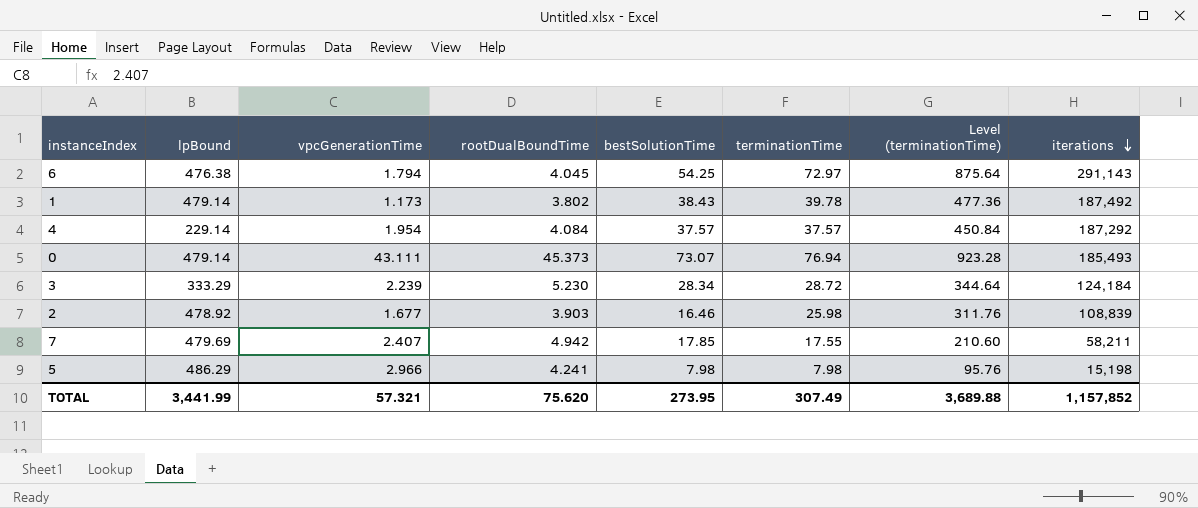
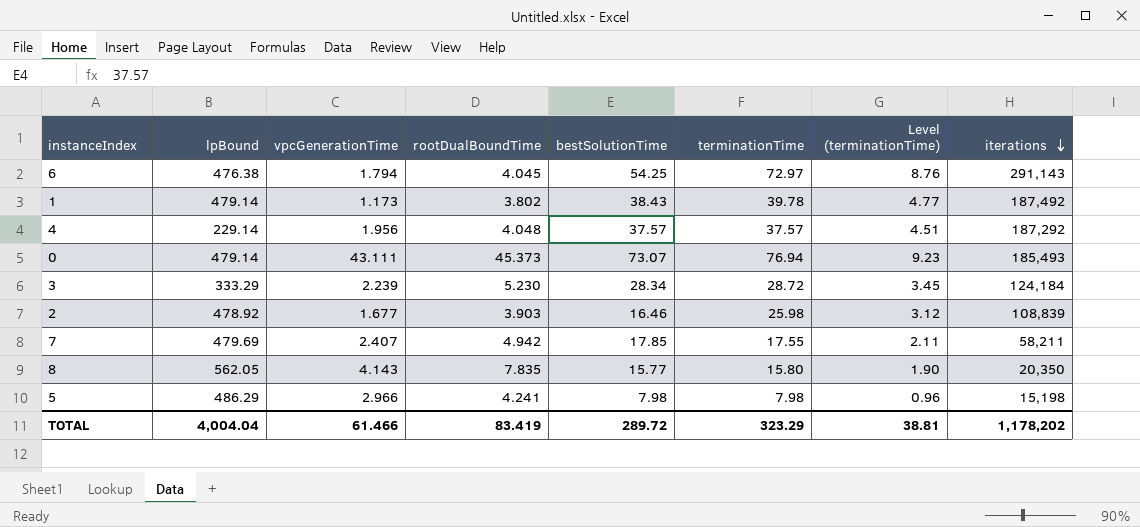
column Level (terminationTime) | formula: [terminationTime] * 12 -> [terminationTime] * 0.12
4 | vpcGenerationTime: 1.954 -> 1.956
4 | rootDualBoundTime: 4.084 -> 4.048
row 8: none -> 562.05 | 4.143 | 7.835 | 15.77 | 15.80 | 1.90 | 20,350
TOTAL | lpBound: 3,441.99 -> 4,004.04
TOTAL | vpcGenerationTime: 57.321 -> 61.466
TOTAL | rootDualBoundTime: 75.620 -> 83.419
TOTAL | bestSolutionTime: 273.95 -> 289.72
TOTAL | terminationTime: 307.49 -> 323.29
TOTAL | Level (terminationTime): 3,689.88 -> 38.81
TOTAL | iterations: 1,157,852 -> 1,178,202

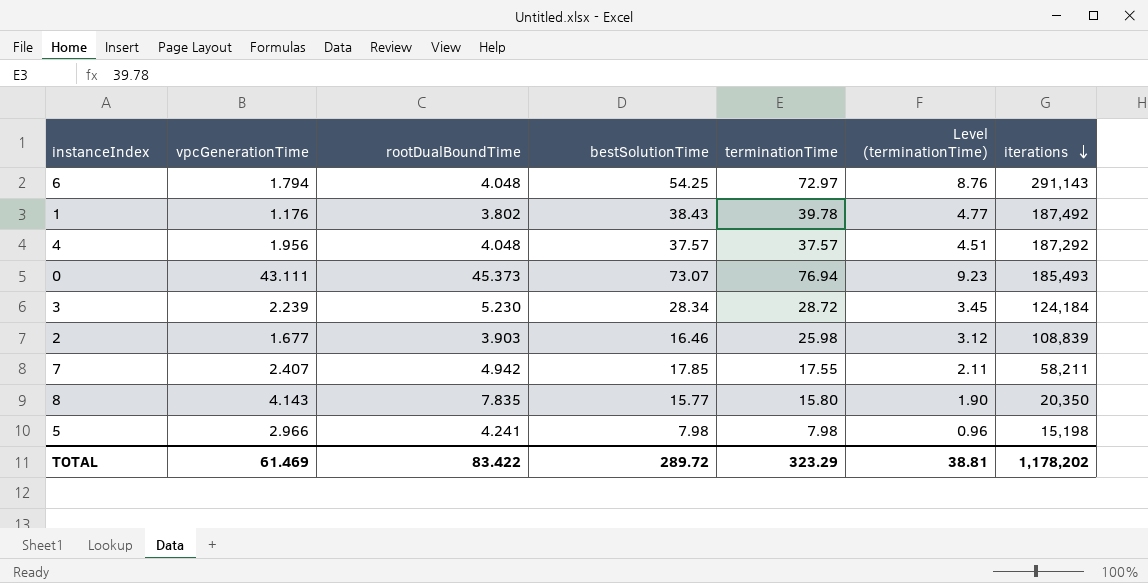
column lpBound | position: 2 -> none
6 | rootDualBoundTime: 4.045 -> 4.048
1 | vpcGenerationTime: 1.173 -> 1.176
TOTAL | vpcGenerationTime: 61.466 -> 61.469
TOTAL | rootDualBoundTime: 83.419 -> 83.422

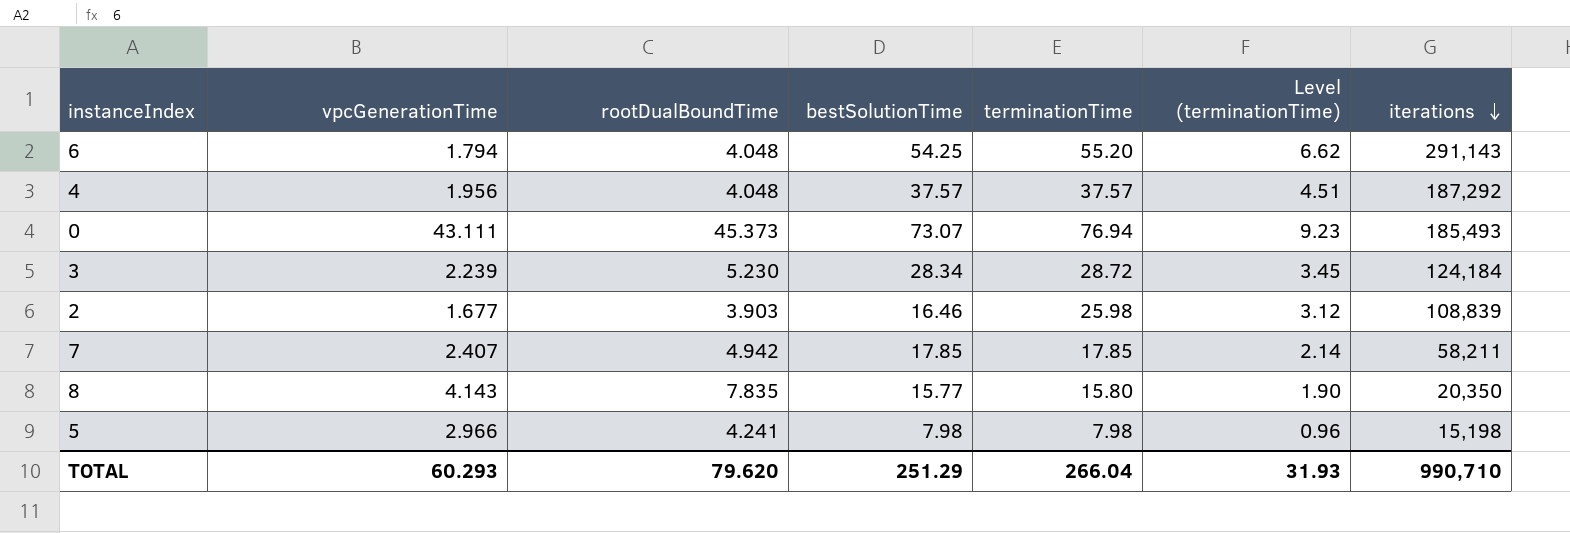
row 1: 1.176 | 3.802 | 38.43 | 39.78 | 4.77 | 187,492 -> none
6 | terminationTime: 72.97 -> 55.20
6 | Level (terminationTime): 8.76 -> 6.62
7 | terminationTime: 17.55 -> 17.85
7 | Level (terminationTime): 2.11 -> 2.14
TOTAL | vpcGenerationTime: 61.469 -> 60.293
TOTAL | rootDualBoundTime: 83.422 -> 79.620
TOTAL | bestSolutionTime: 289.72 -> 251.29
TOTAL | terminationTime: 323.29 -> 266.04
TOTAL | Level (terminationTime): 38.81 -> 31.93
TOTAL | iterations: 1,178,202 -> 990,710

